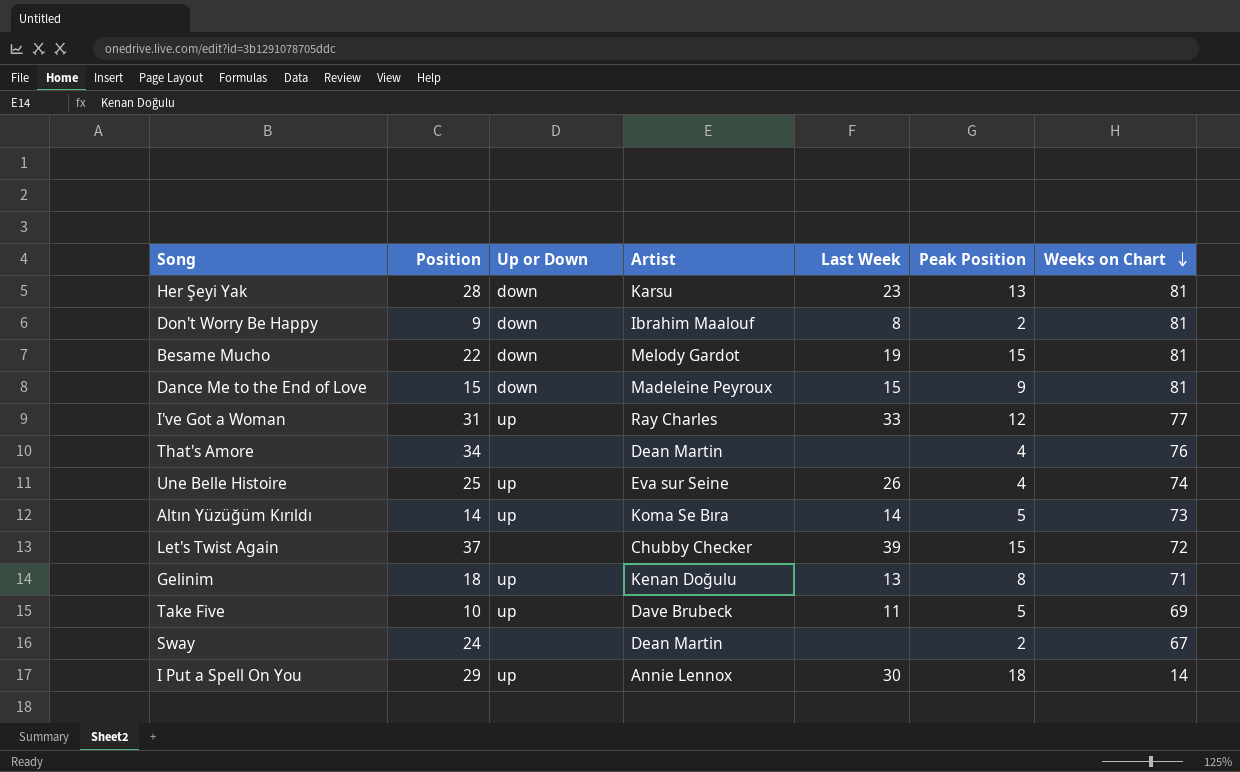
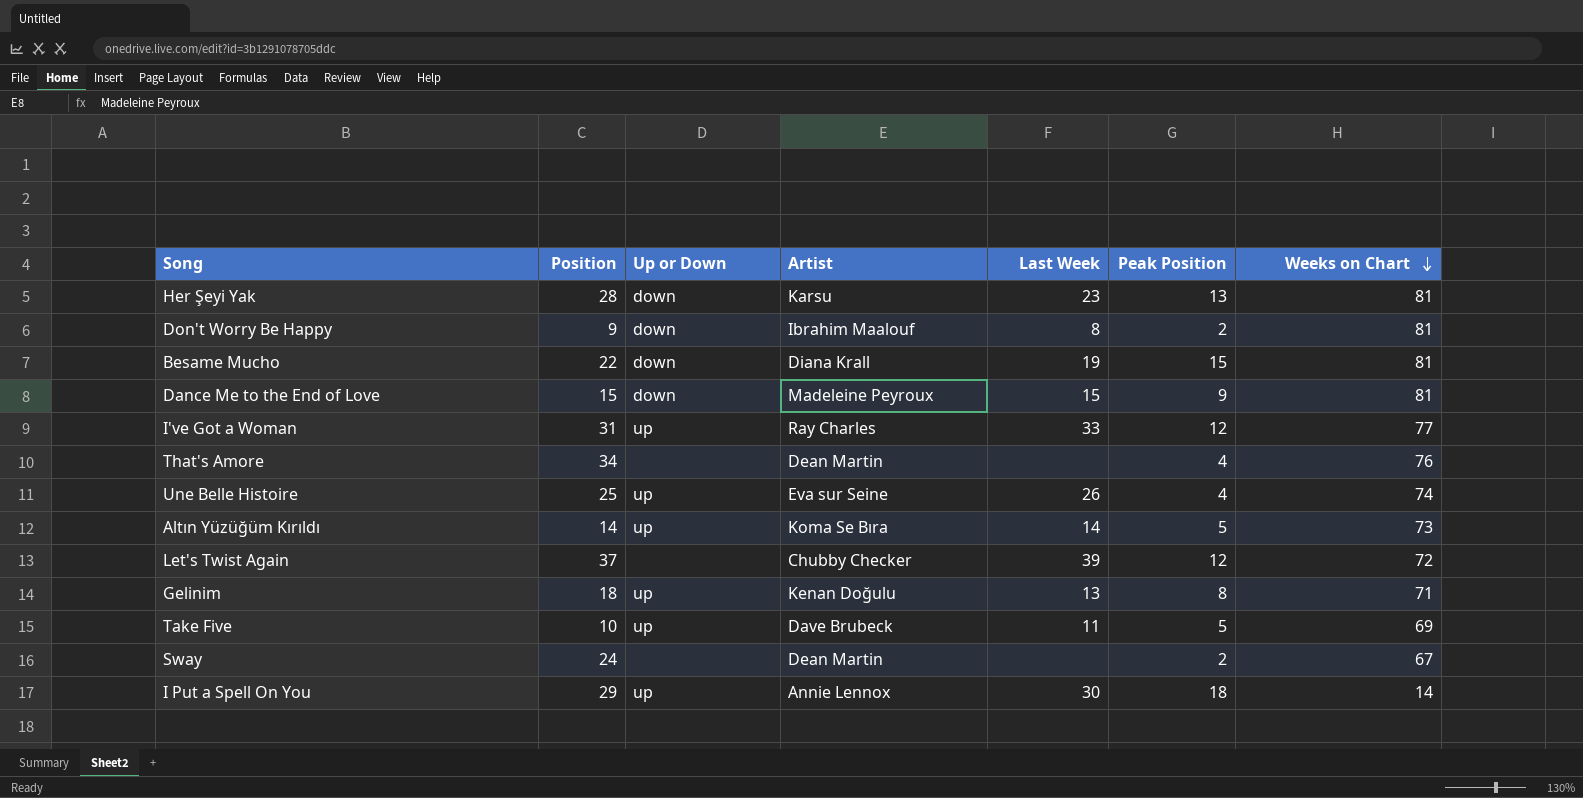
Besame Mucho | Artist: Melody Gardot -> Diana Krall
Let's Twist Again | Peak Position: 15 -> 12

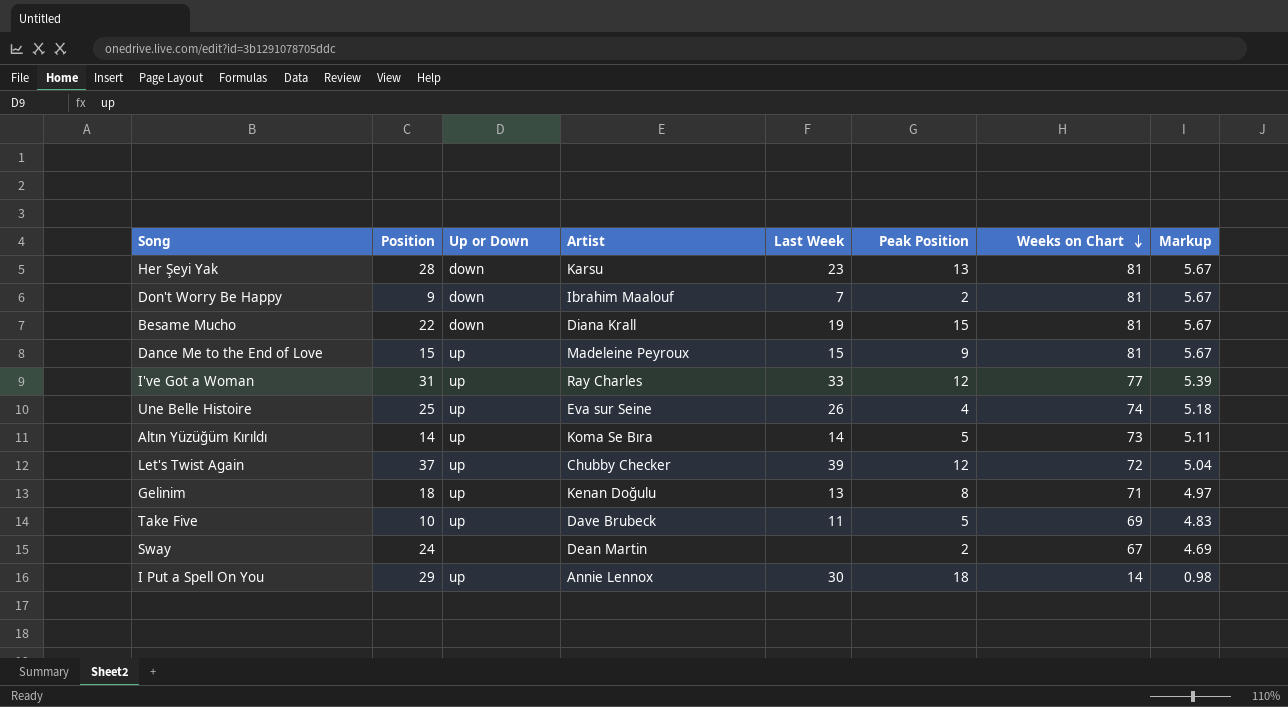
column Markup | formula: none -> [Weeks on Chart] * 0.07
row That's Amore: 34 | none | Dean Martin | none | 4 | 76 -> none
Don't Worry Be Happy | Last Week: 8 -> 7
Dance Me to the End of Love | Up or Down: down -> up
Let's Twist Again | Up or Down: none -> up

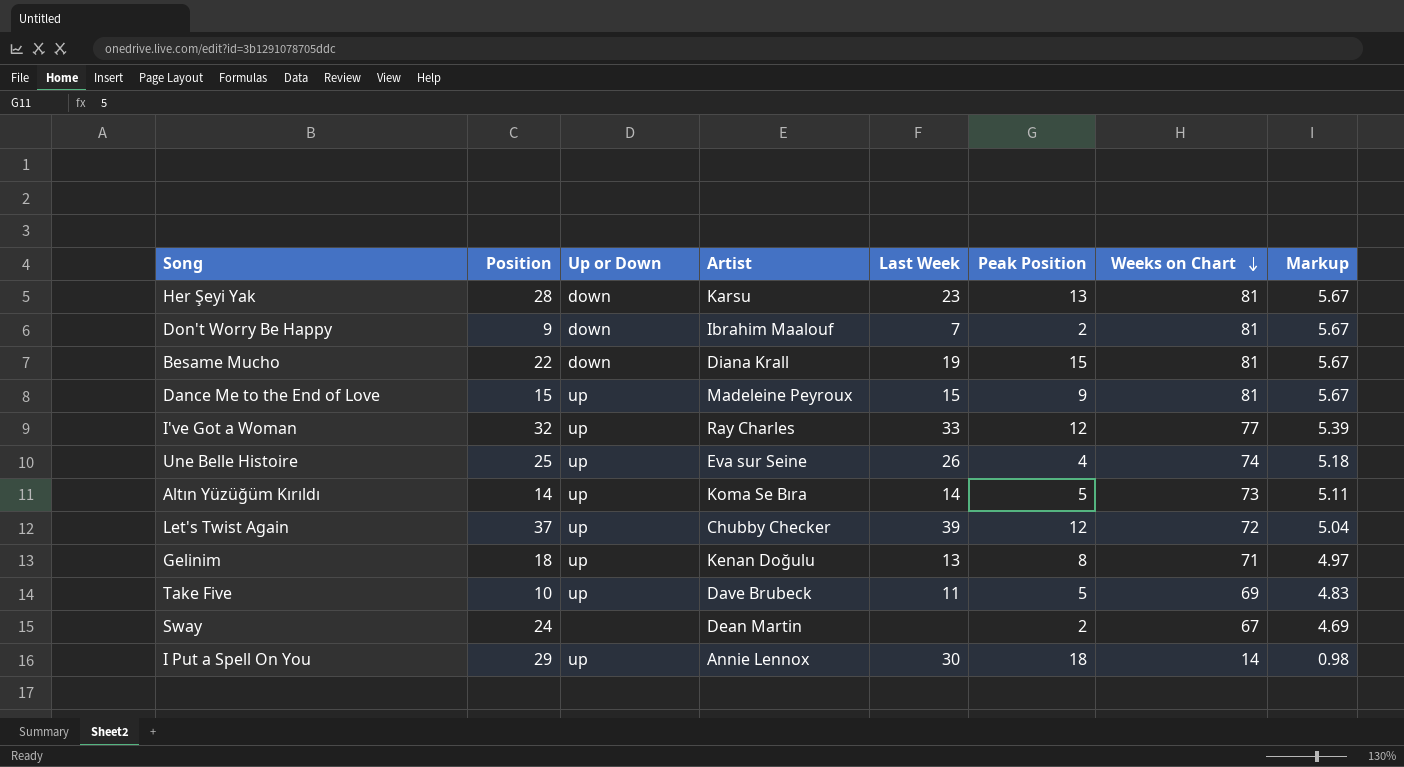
I've Got a Woman | Position: 31 -> 32

